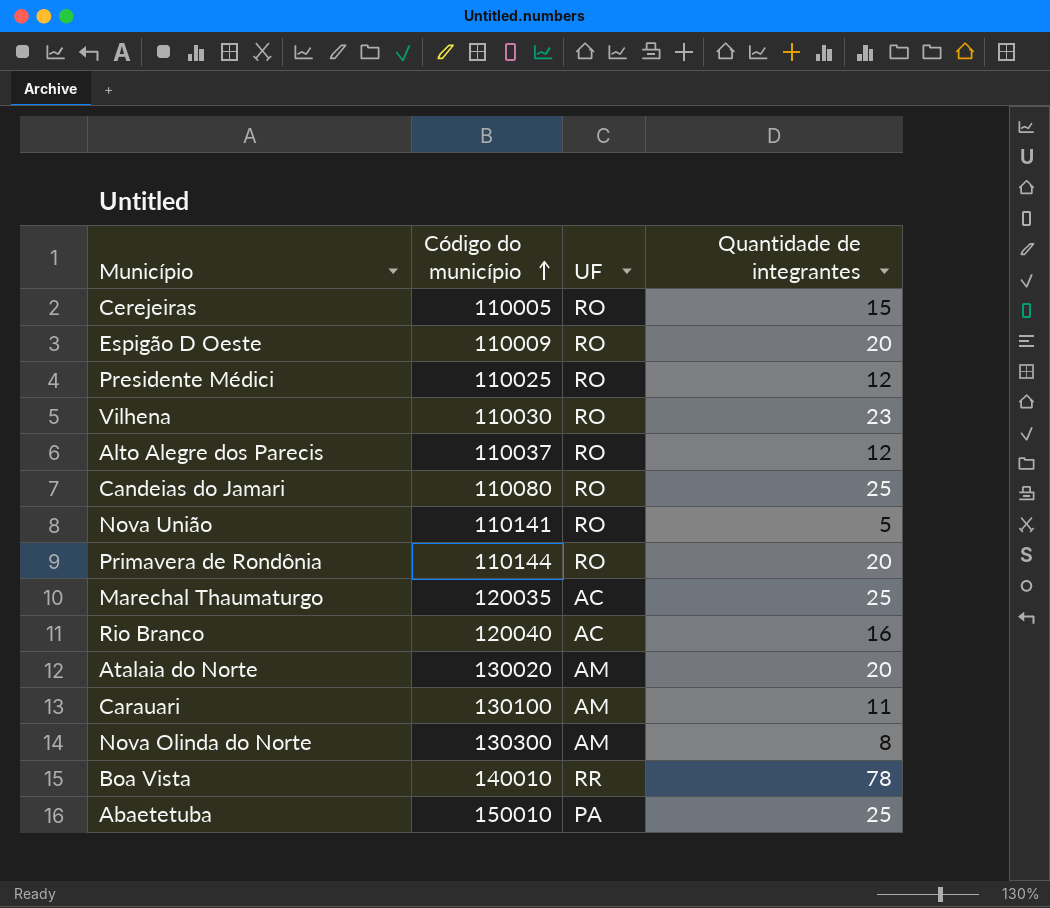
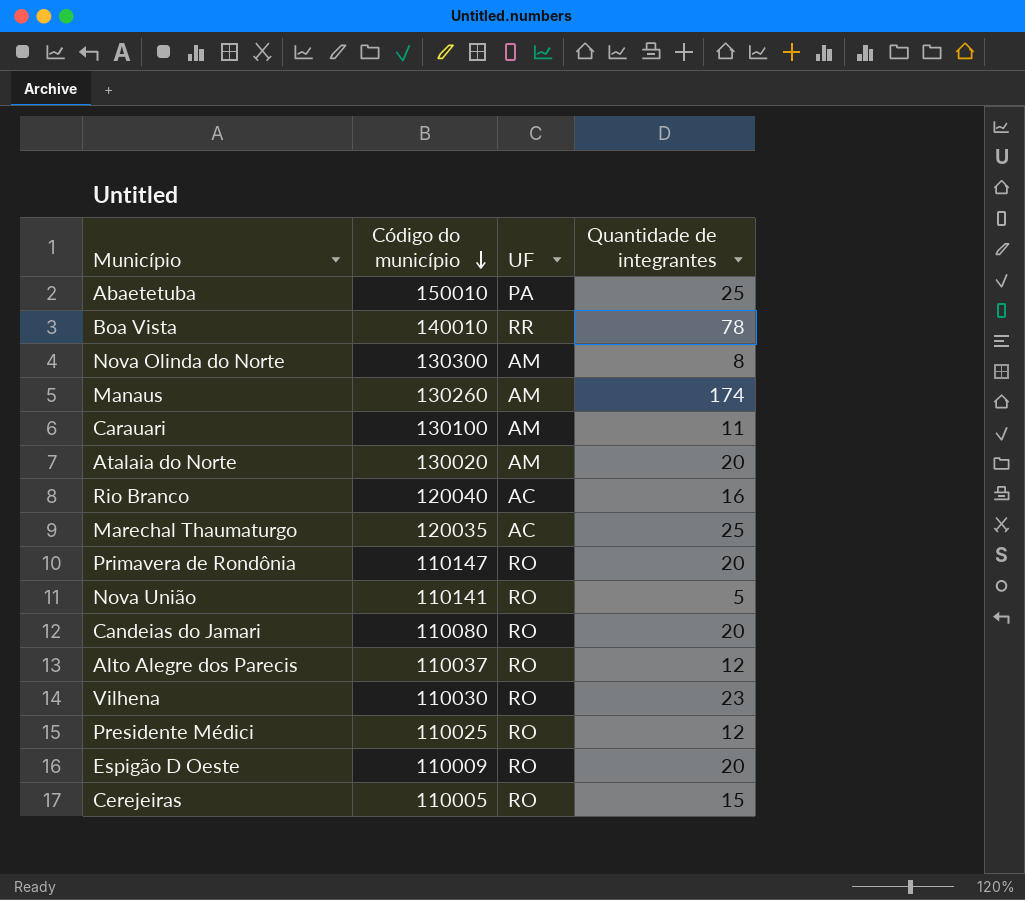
row order: Código do município ascending -> Código do município descending
row Manaus: none -> 130260 | AM | 174
Primavera de Rondônia | Código do município: 110144 -> 110147
Candeias do Jamari | Quantidade de integrantes: 25 -> 20

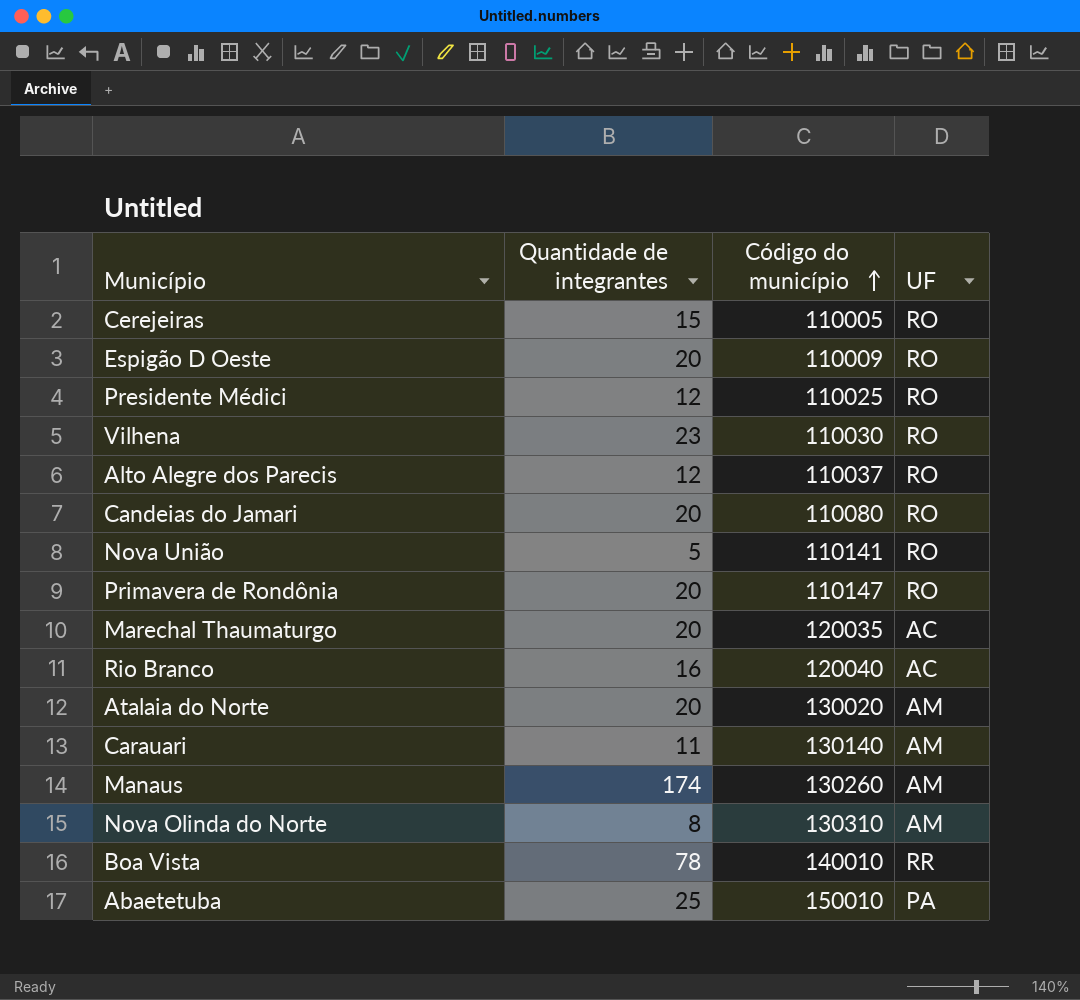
row order: Código do município descending -> Código do município ascending
column Quantidade de integrantes | position: 4 -> 2
Marechal Thaumaturgo | Quantidade de integrantes: 25 -> 20
Carauari | Código do município: 130100 -> 130140
Nova Olinda do Norte | Código do município: 130300 -> 130310

